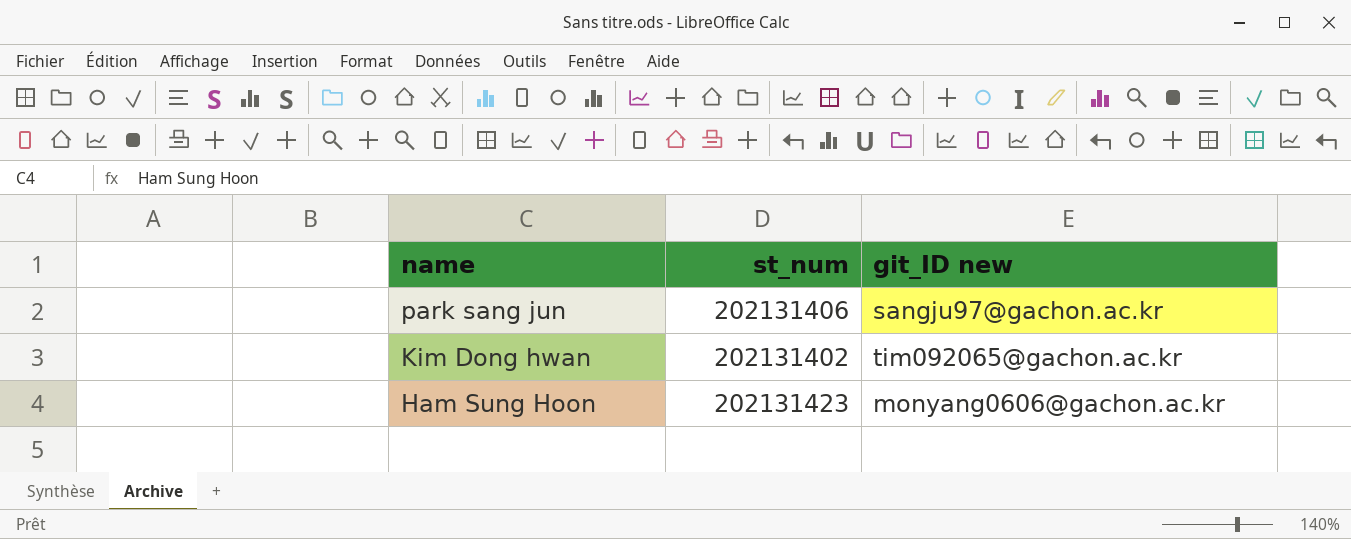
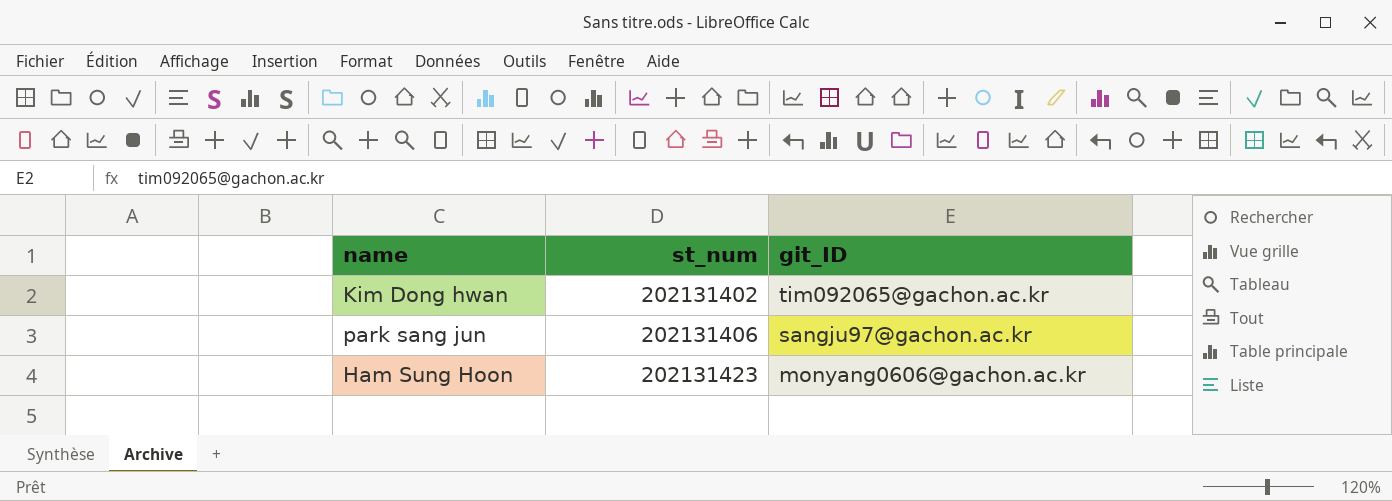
row order: name descending -> st_num ascending
column name: git_ID new -> git_ID

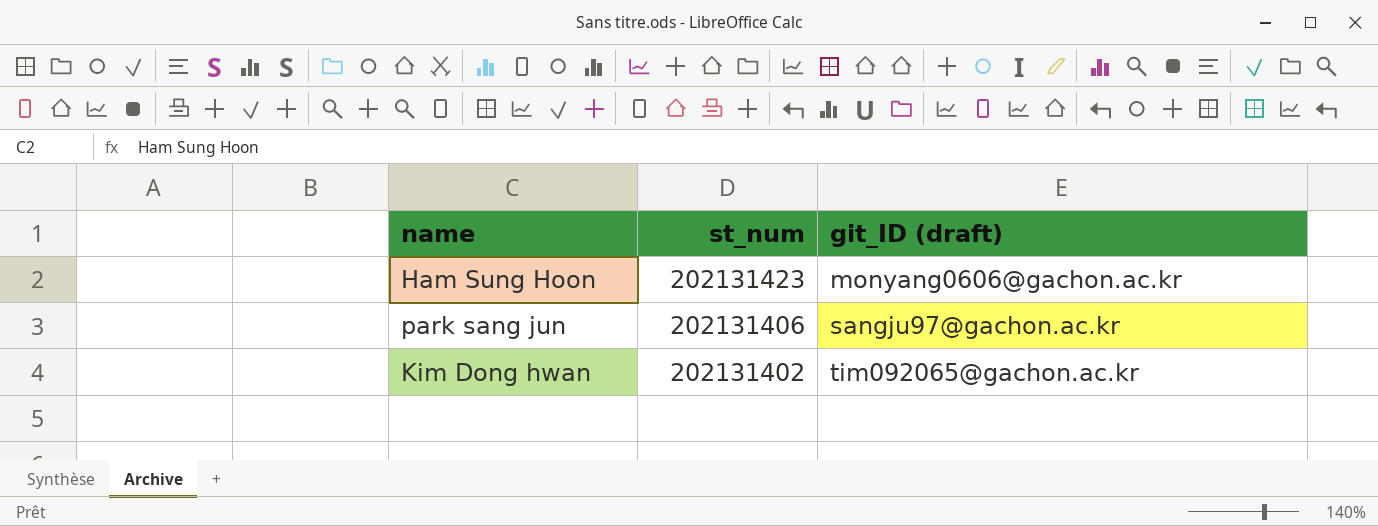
row order: st_num ascending -> st_num descending
column name: git_ID -> git_ID (draft)

